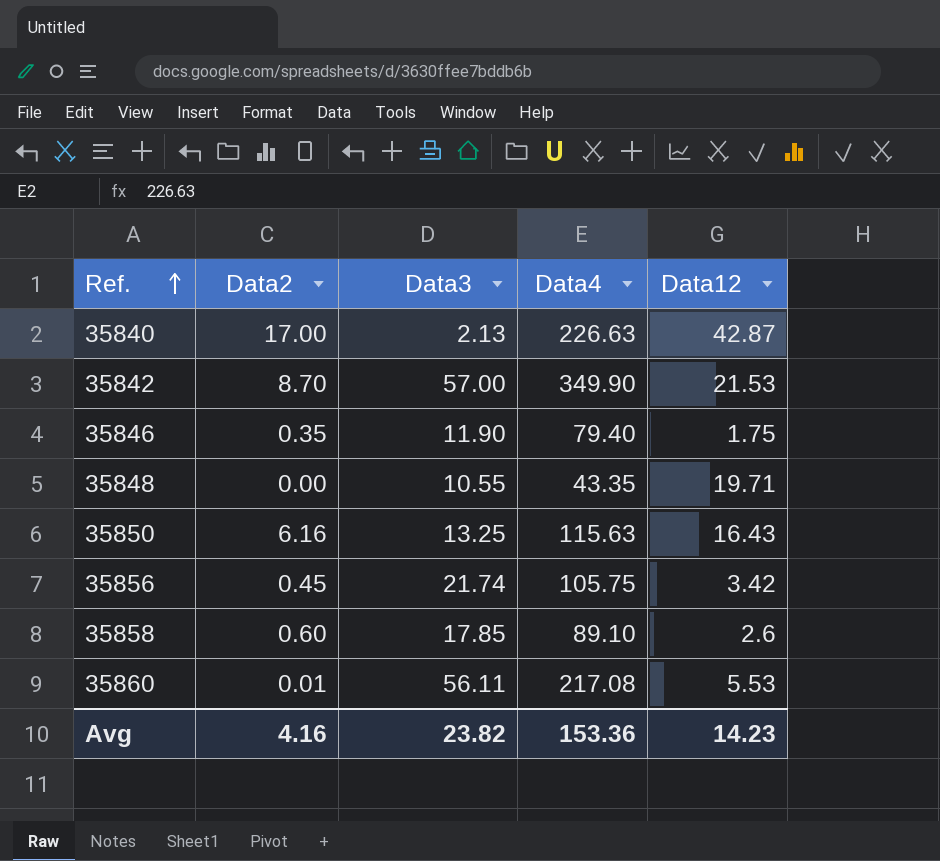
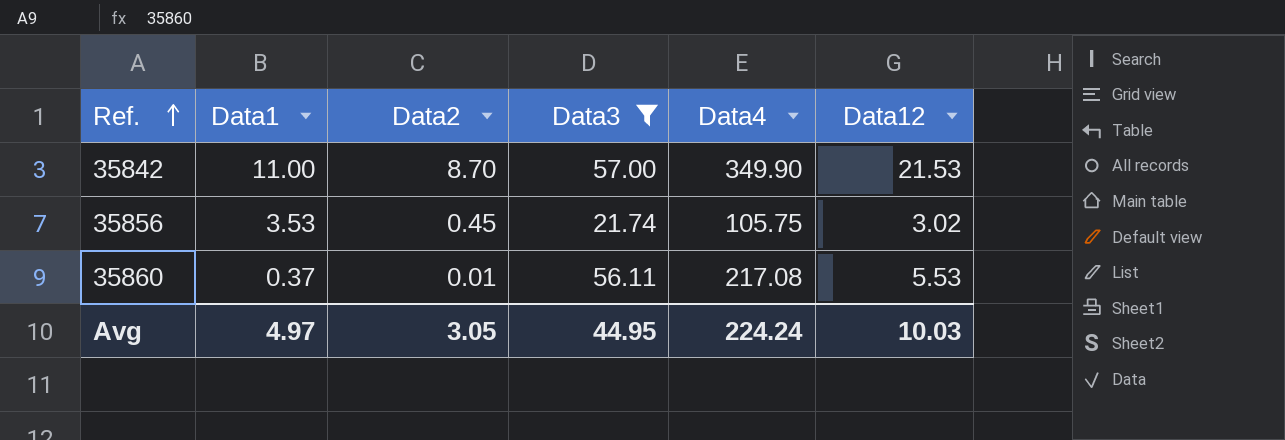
filter: none -> Data3 >= 21.74
column Data1 | position: none -> 2
35856 | Data12: 3.42 -> 3.02
Avg | Data2: 4.16 -> 3.05
Avg | Data3: 23.82 -> 44.95
Avg | Data4: 153.36 -> 224.24
Avg | Data12: 14.23 -> 10.03

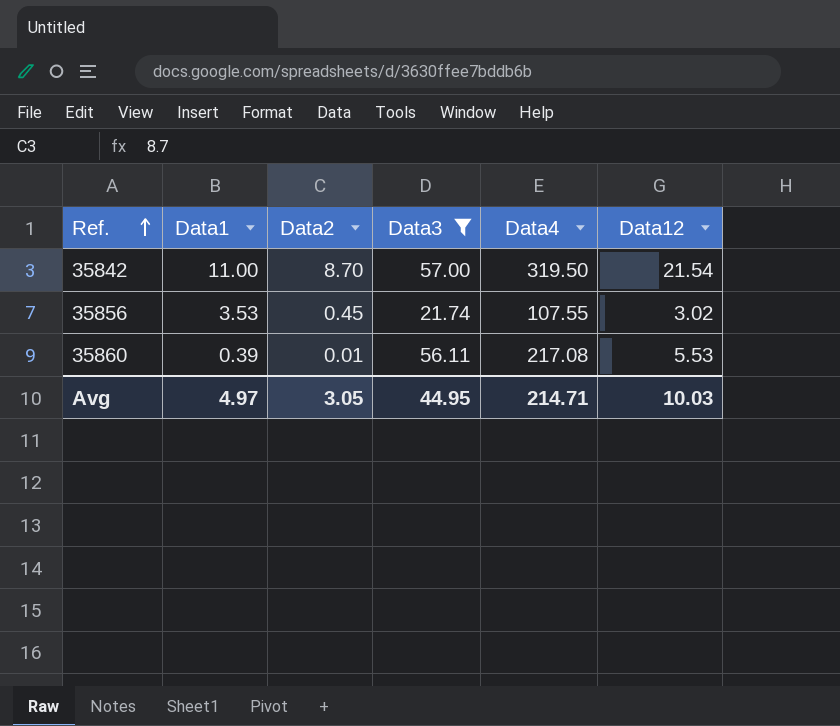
35842 | Data4: 349.90 -> 319.50
35842 | Data12: 21.53 -> 21.54
35856 | Data4: 105.75 -> 107.55
35860 | Data1: 0.37 -> 0.39
Avg | Data4: 224.24 -> 214.71

